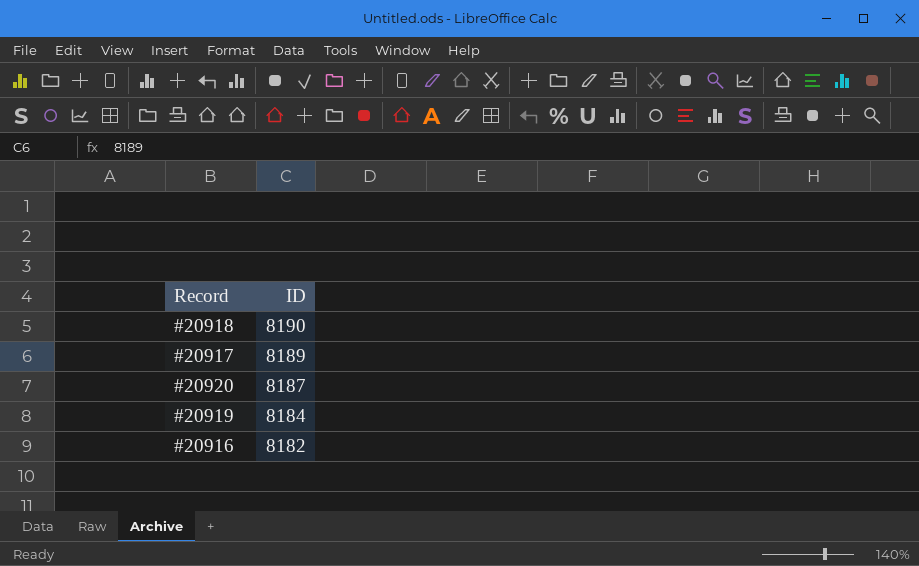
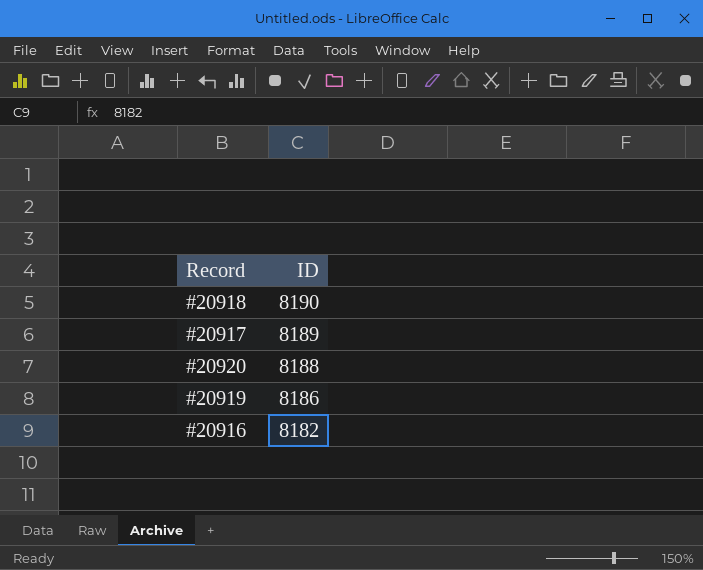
#20920 | ID: 8187 -> 8188
#20919 | ID: 8184 -> 8186

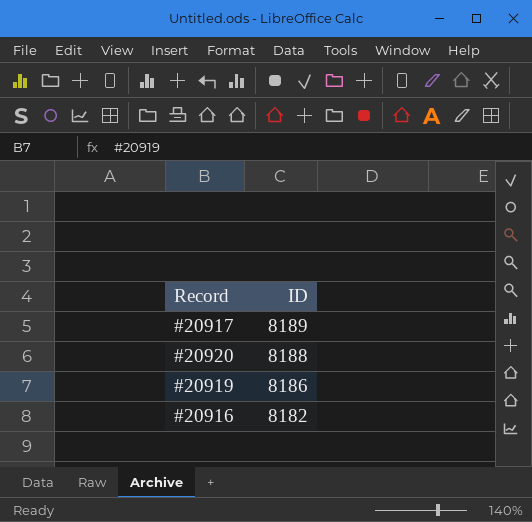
row #20918: 8190 -> none

